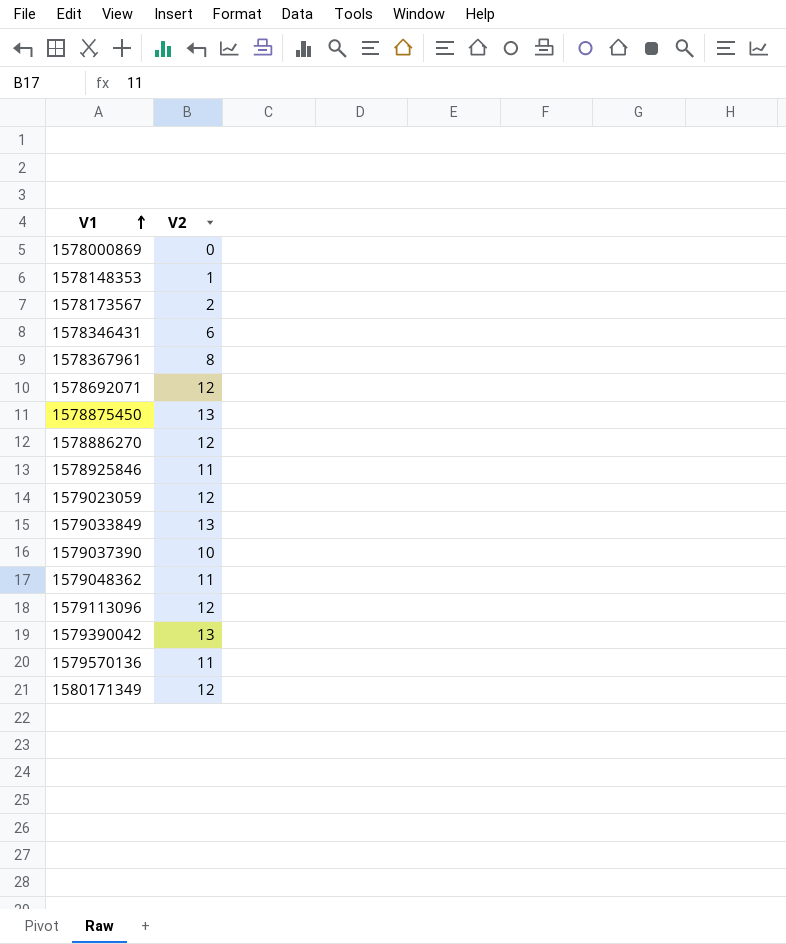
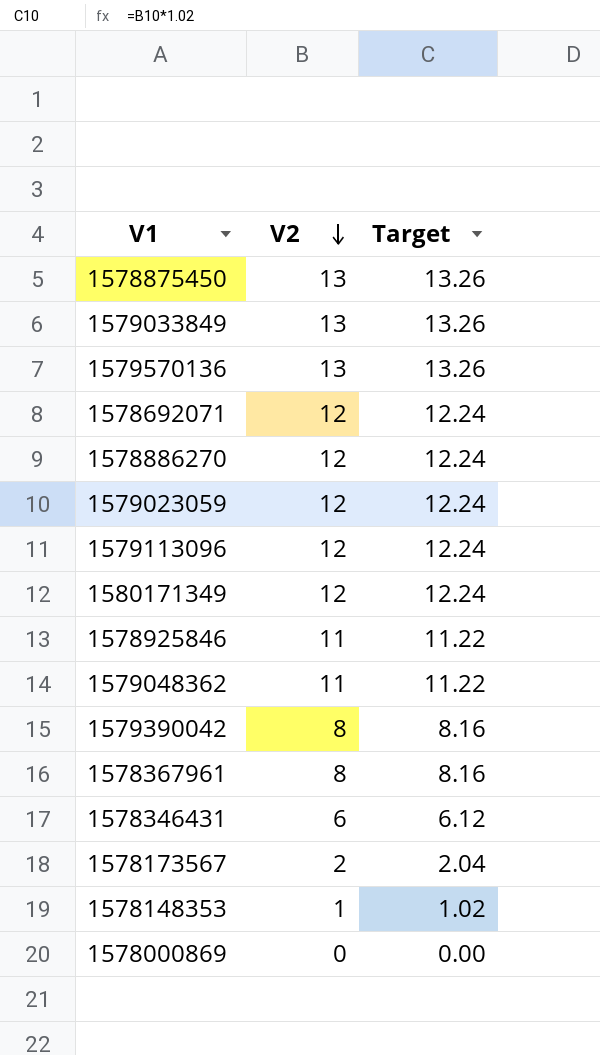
row order: V1 ascending -> V2 descending
column Target | formula: none -> [V2] * 1.02
row 1579037390: 10 -> none
1579570136 | V2: 11 -> 13
1579390042 | V2: 13 -> 8

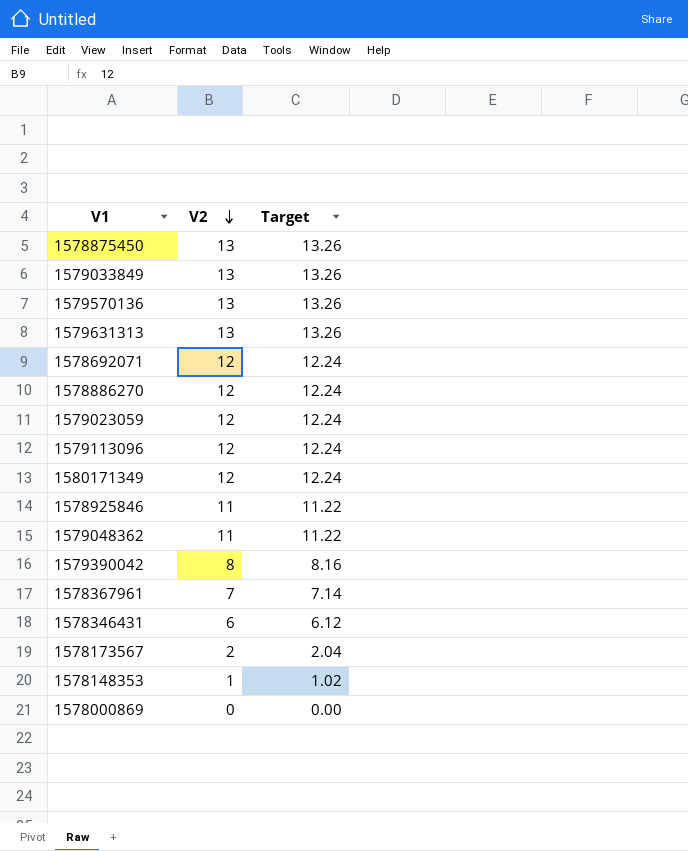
row 1579631313: none -> 13 | 13.26
1578367961 | V2: 8 -> 7
1578367961 | Target: 8.16 -> 7.14

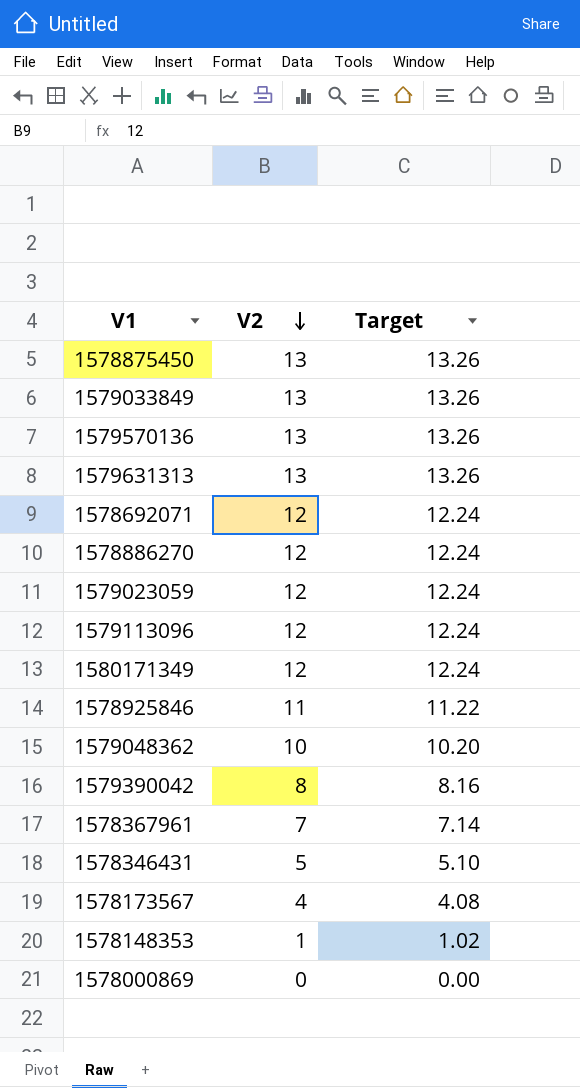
1579048362 | V2: 11 -> 10
1579048362 | Target: 11.22 -> 10.20
1578346431 | V2: 6 -> 5
1578346431 | Target: 6.12 -> 5.10
1578173567 | V2: 2 -> 4
1578173567 | Target: 2.04 -> 4.08

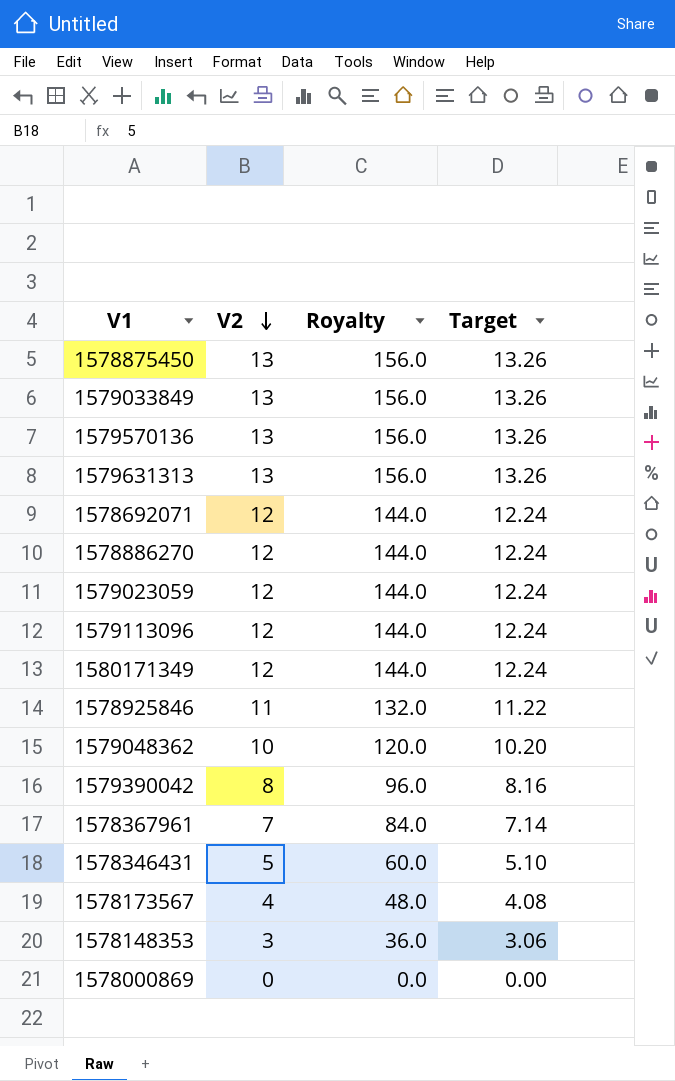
column Royalty | formula: none -> [V2] * 12
1578148353 | V2: 1 -> 3
1578148353 | Target: 1.02 -> 3.06

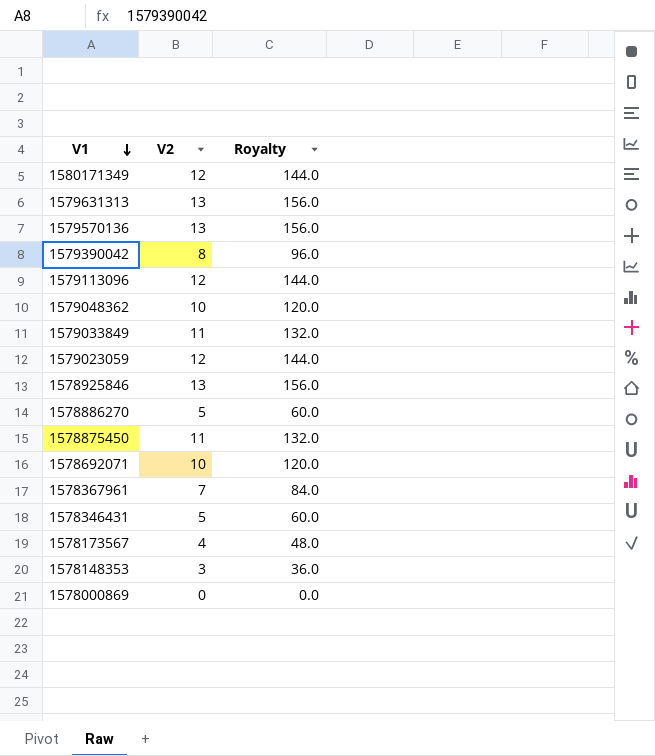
row order: V2 descending -> V1 descending
column Target | formula: [V2] * 1.02 -> none
1579033849 | V2: 13 -> 11
1579033849 | Royalty: 156.0 -> 132.0
1578925846 | V2: 11 -> 13
1578925846 | Royalty: 132.0 -> 156.0
1578886270 | V2: 12 -> 5
1578886270 | Royalty: 144.0 -> 60.0
1578875450 | V2: 13 -> 11
1578875450 | Royalty: 156.0 -> 132.0
1578692071 | V2: 12 -> 10
1578692071 | Royalty: 144.0 -> 120.0

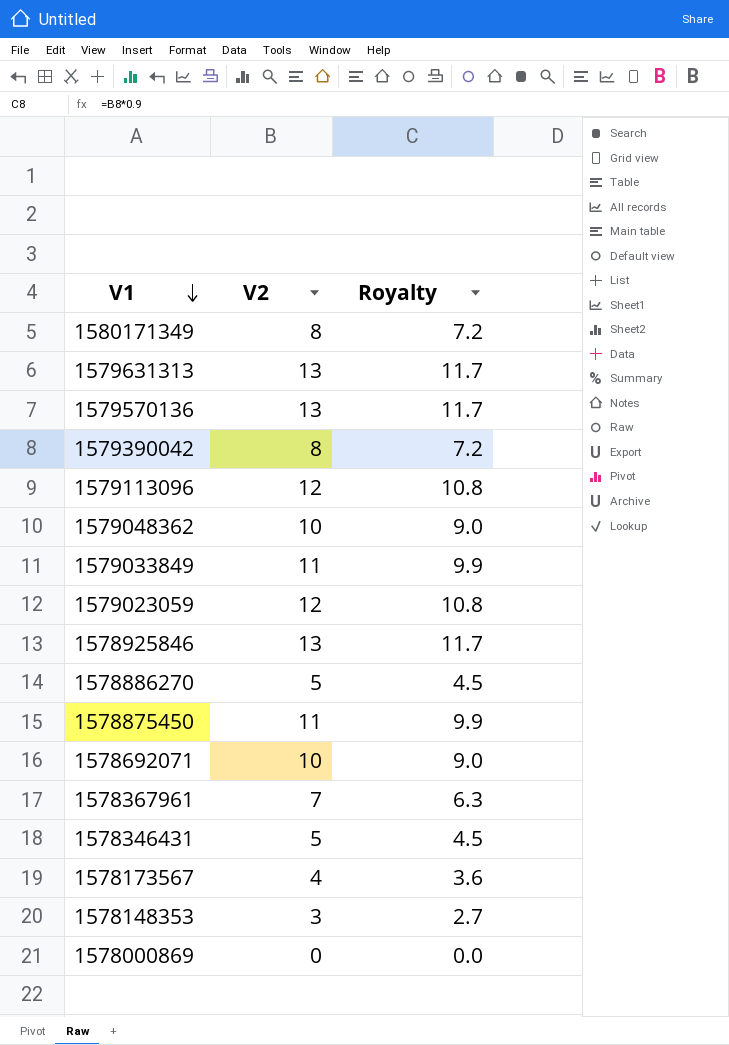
column Royalty | formula: [V2] * 12 -> [V2] * 0.9
1580171349 | V2: 12 -> 8

